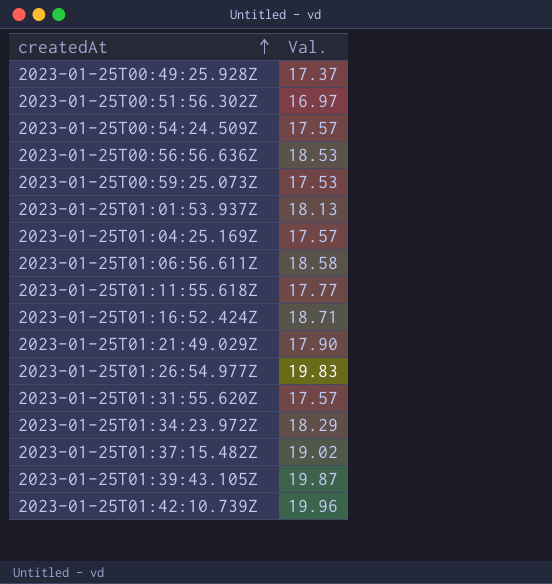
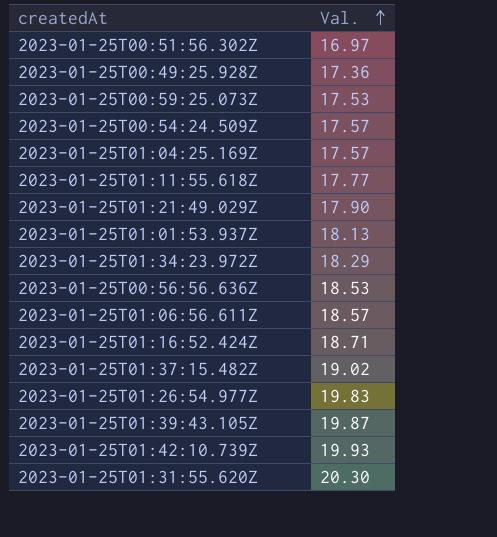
row order: createdAt ascending -> Val. ascending
2023-01-25T00:49:25.928Z | Val.: 17.37 -> 17.36
2023-01-25T01:06:56.611Z | Val.: 18.58 -> 18.57
2023-01-25T01:42:10.739Z | Val.: 19.96 -> 19.93
2023-01-25T01:31:55.620Z | Val.: 17.57 -> 20.30

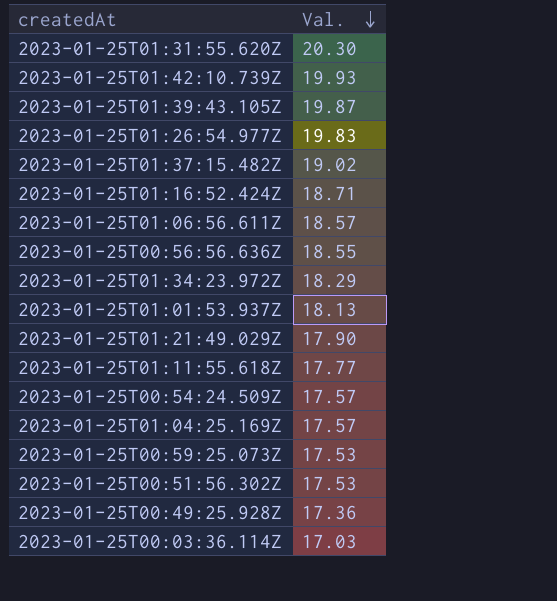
row order: Val. ascending -> Val. descending
2023-01-25T00:56:56.636Z | Val.: 18.53 -> 18.55
2023-01-25T00:51:56.302Z | Val.: 16.97 -> 17.53
row 2023-01-25T00:03:36.114Z: none -> 17.03

